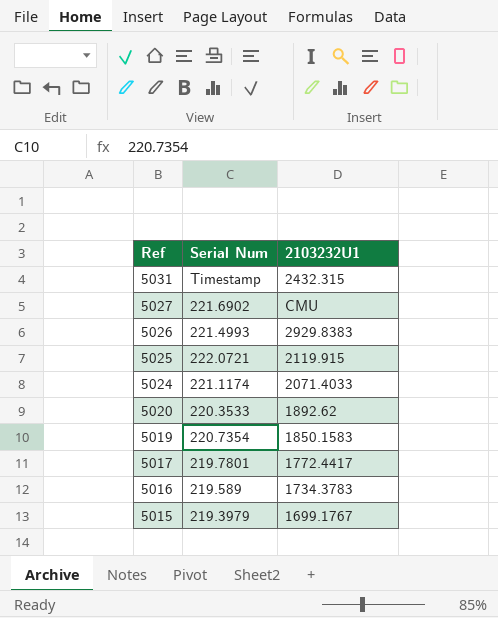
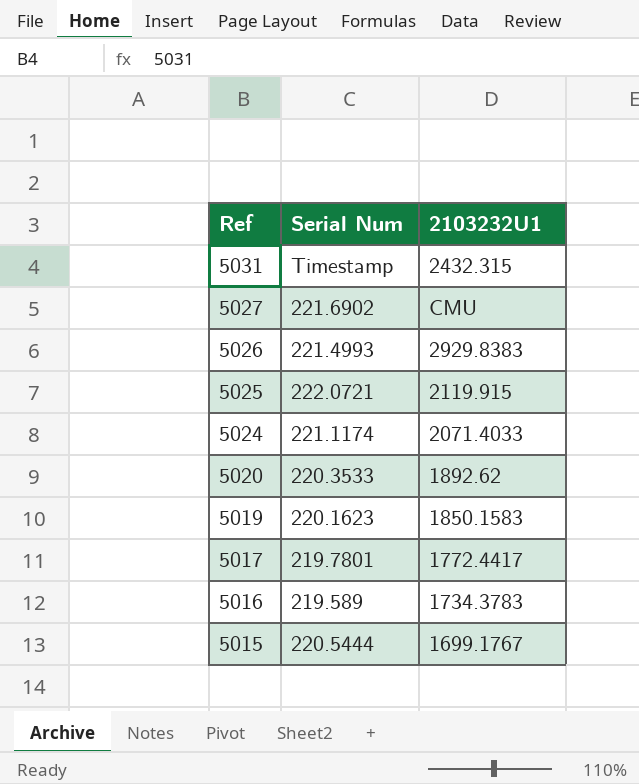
5019 | Serial Num: 220.7354 -> 220.1623
5015 | Serial Num: 219.3979 -> 220.5444

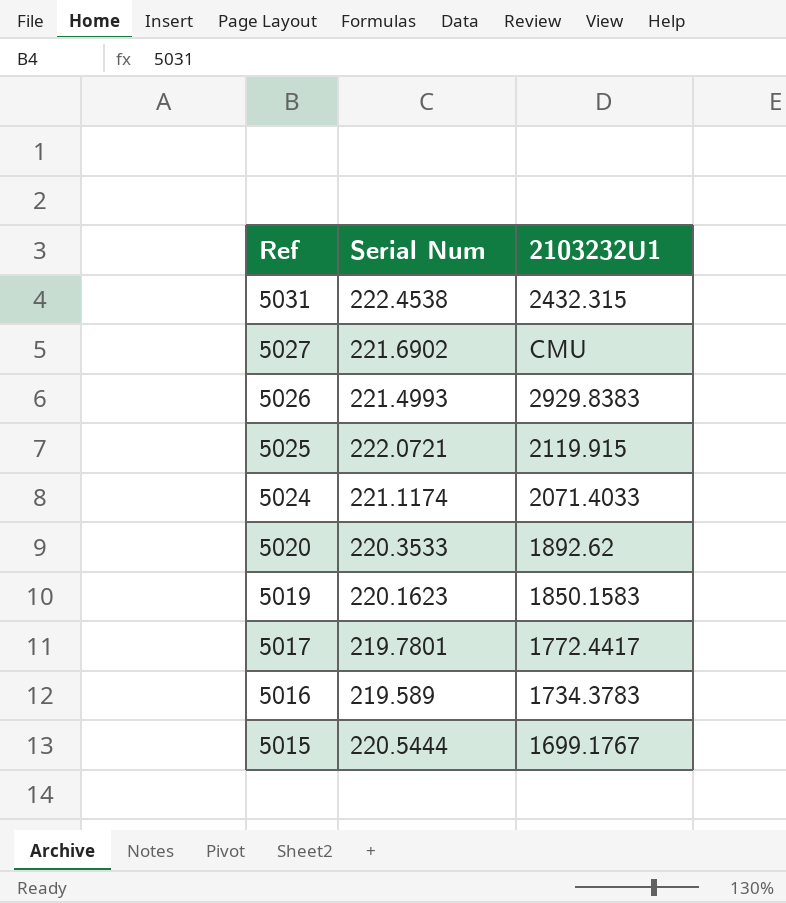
5031 | Serial Num: Timestamp -> 222.4538

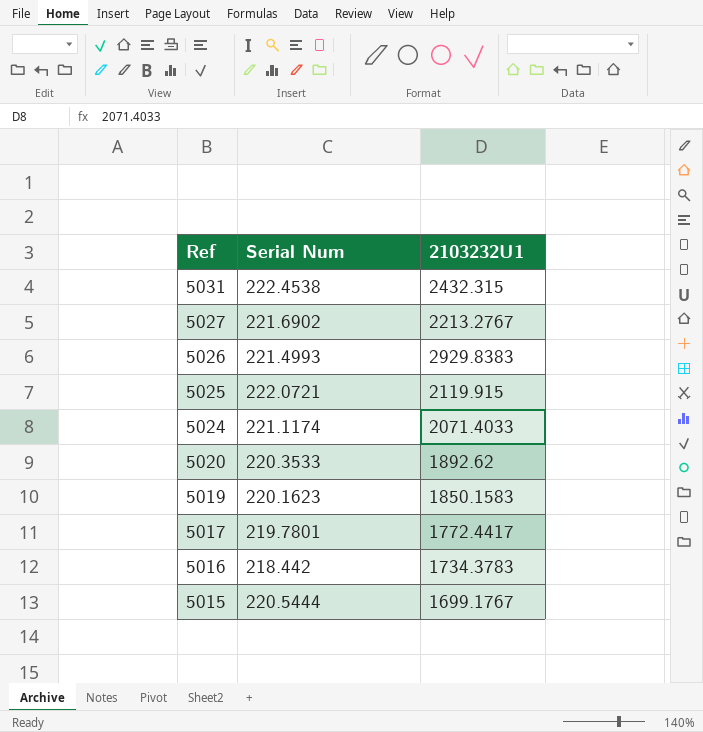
5027 | 2103232U1: CMU -> 2213.2767
5016 | Serial Num: 219.589 -> 218.442

